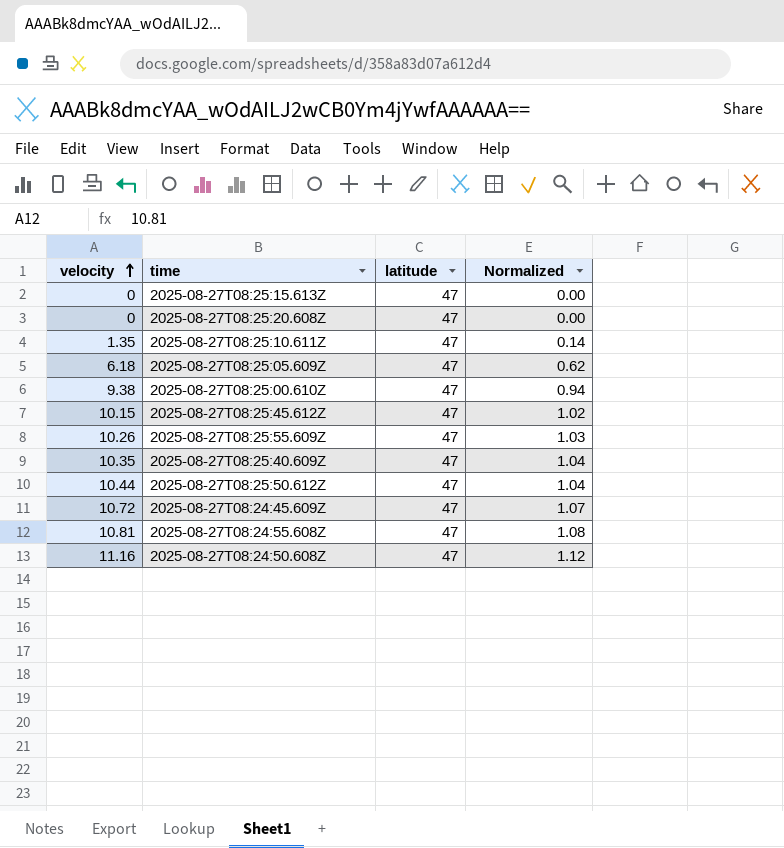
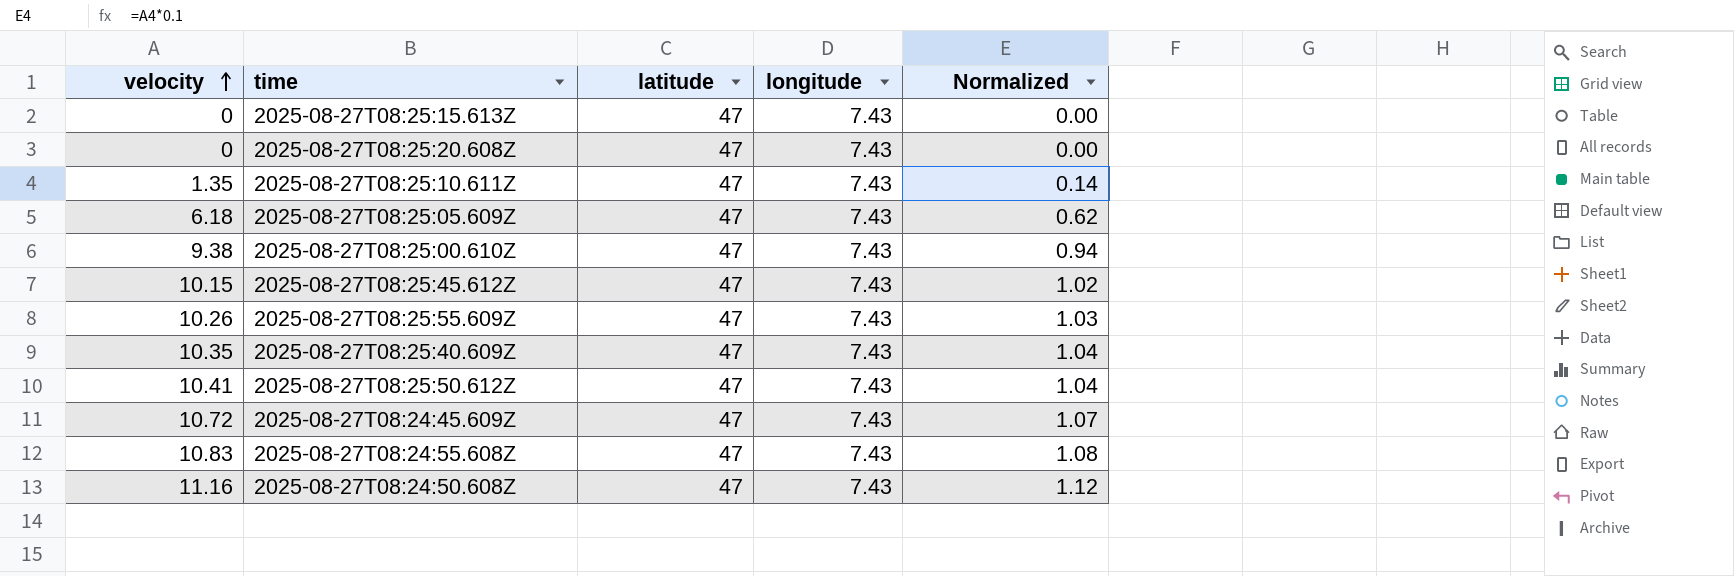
column longitude | position: none -> 4
2025-08-27T08:25:50.612Z | velocity: 10.44 -> 10.41
2025-08-27T08:24:55.608Z | velocity: 10.81 -> 10.83

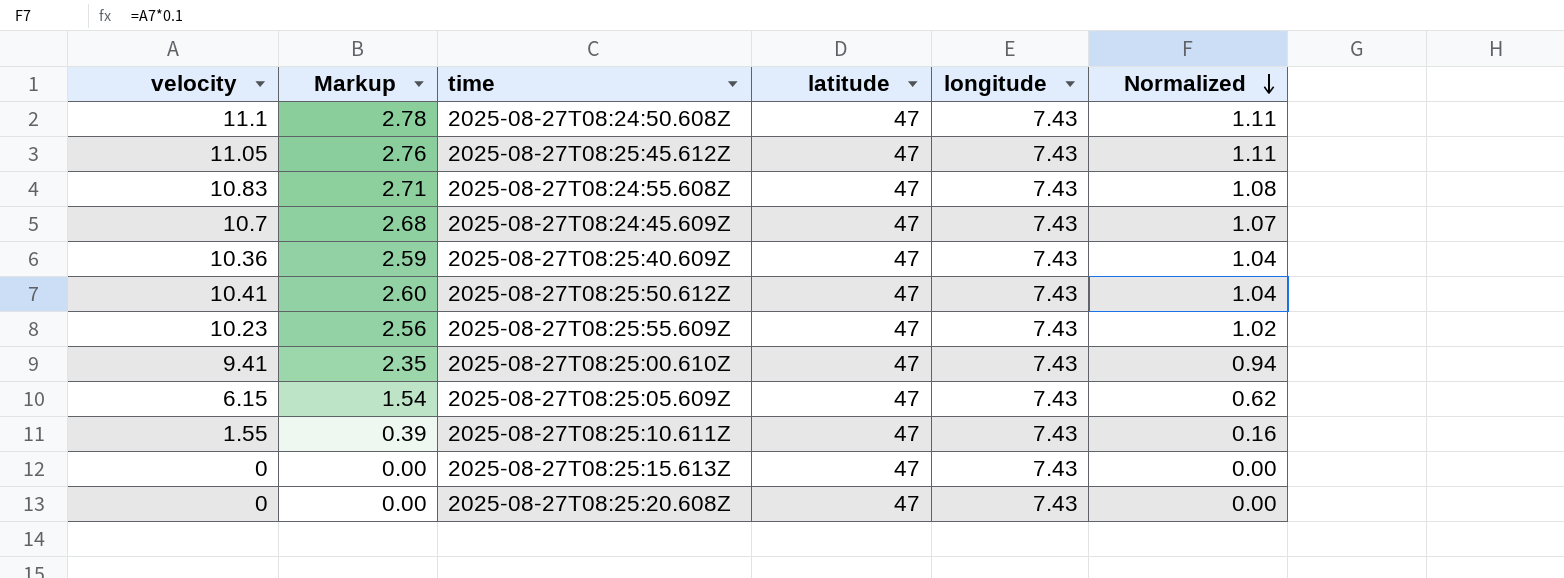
row order: velocity ascending -> Normalized descending
column Markup | formula: none -> [velocity] * 0.25
2025-08-27T08:24:50.608Z | velocity: 11.16 -> 11.1
2025-08-27T08:24:50.608Z | Normalized: 1.12 -> 1.11
2025-08-27T08:25:45.612Z | velocity: 10.15 -> 11.05
2025-08-27T08:25:45.612Z | Normalized: 1.02 -> 1.11
2025-08-27T08:24:45.609Z | velocity: 10.72 -> 10.7
2025-08-27T08:25:40.609Z | velocity: 10.35 -> 10.36
2025-08-27T08:25:55.609Z | velocity: 10.26 -> 10.23
2025-08-27T08:25:55.609Z | Normalized: 1.03 -> 1.02
2025-08-27T08:25:00.610Z | velocity: 9.38 -> 9.41
2025-08-27T08:25:05.609Z | velocity: 6.18 -> 6.15
2025-08-27T08:25:10.611Z | velocity: 1.35 -> 1.55
2025-08-27T08:25:10.611Z | Normalized: 0.14 -> 0.16

